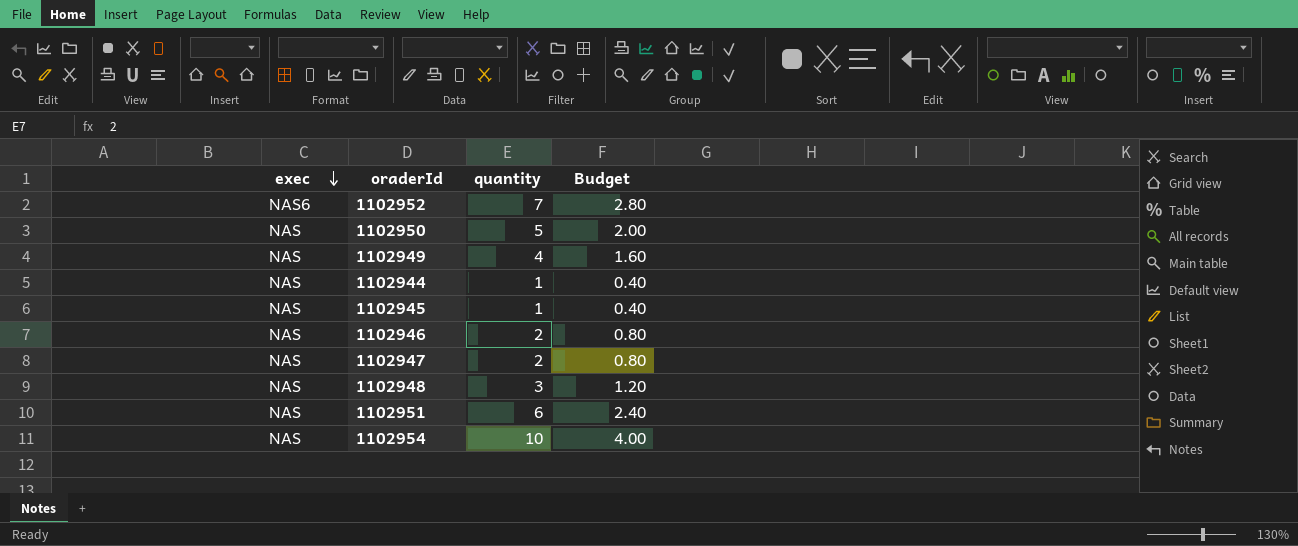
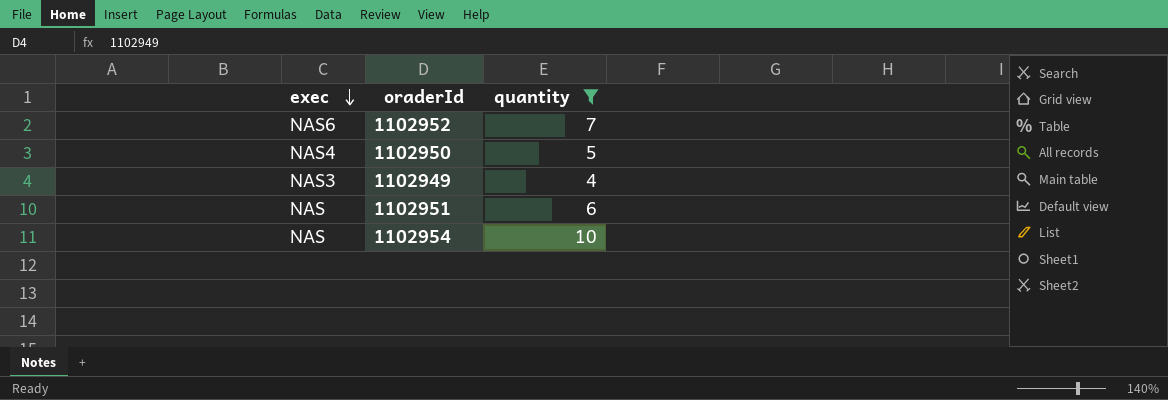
filter: none -> quantity >= 4
column Budget | formula: [quantity] * 0.4 -> none
1102950 | exec: NAS -> NAS4
1102949 | exec: NAS -> NAS3

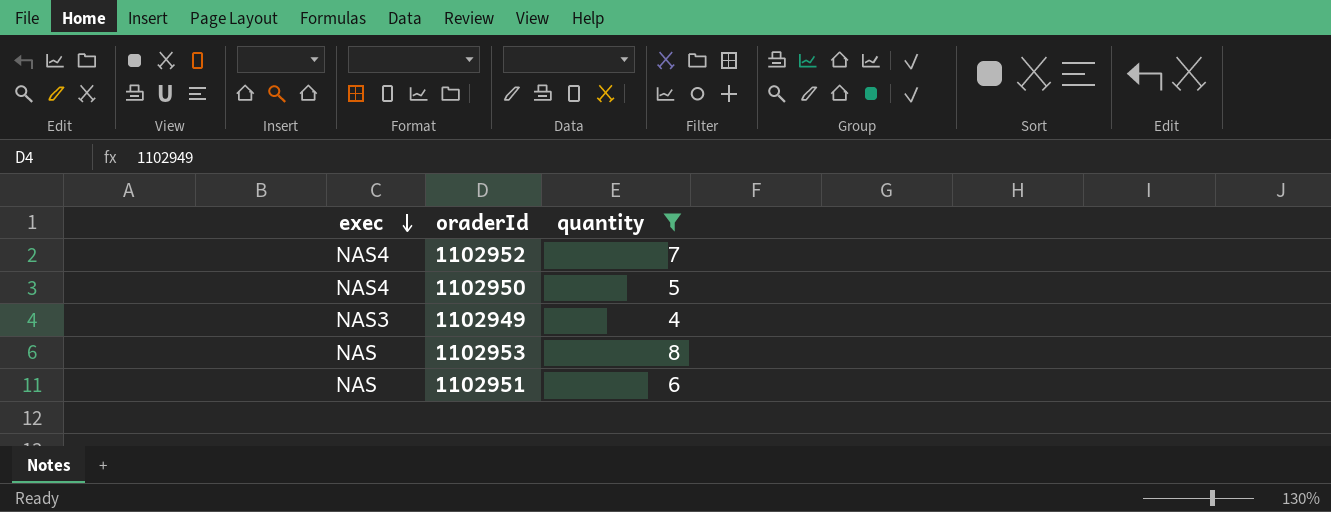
row 1102954: NAS | 10 -> none
1102952 | exec: NAS6 -> NAS4
row 1102953: none -> NAS | 8

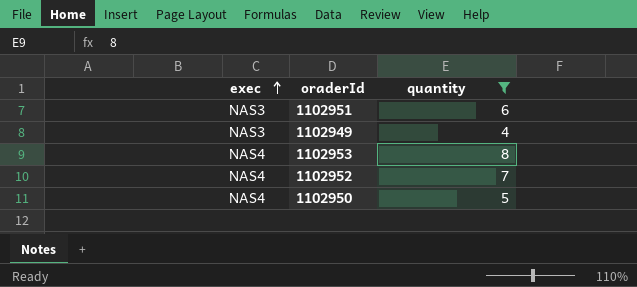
row order: exec descending -> exec ascending
1102951 | exec: NAS -> NAS3
1102953 | exec: NAS -> NAS4

